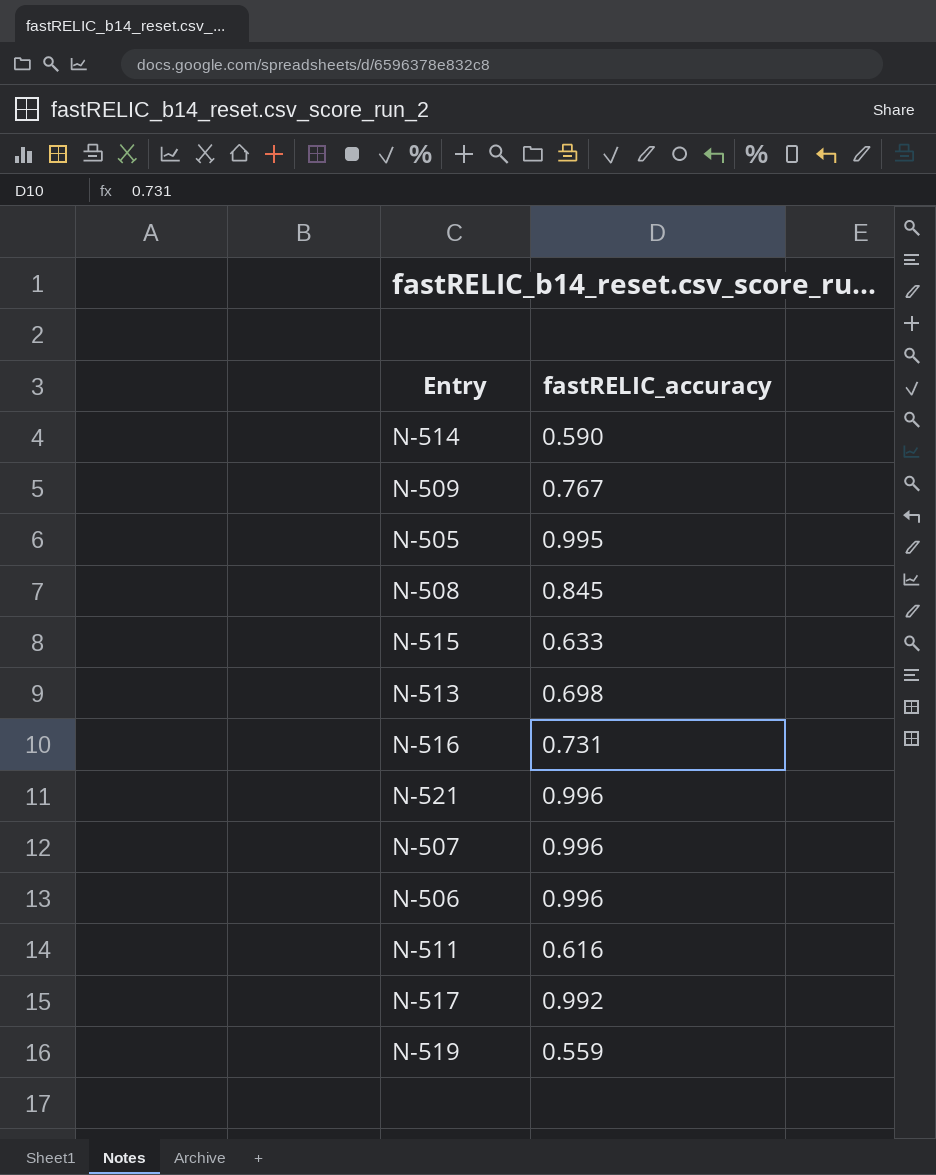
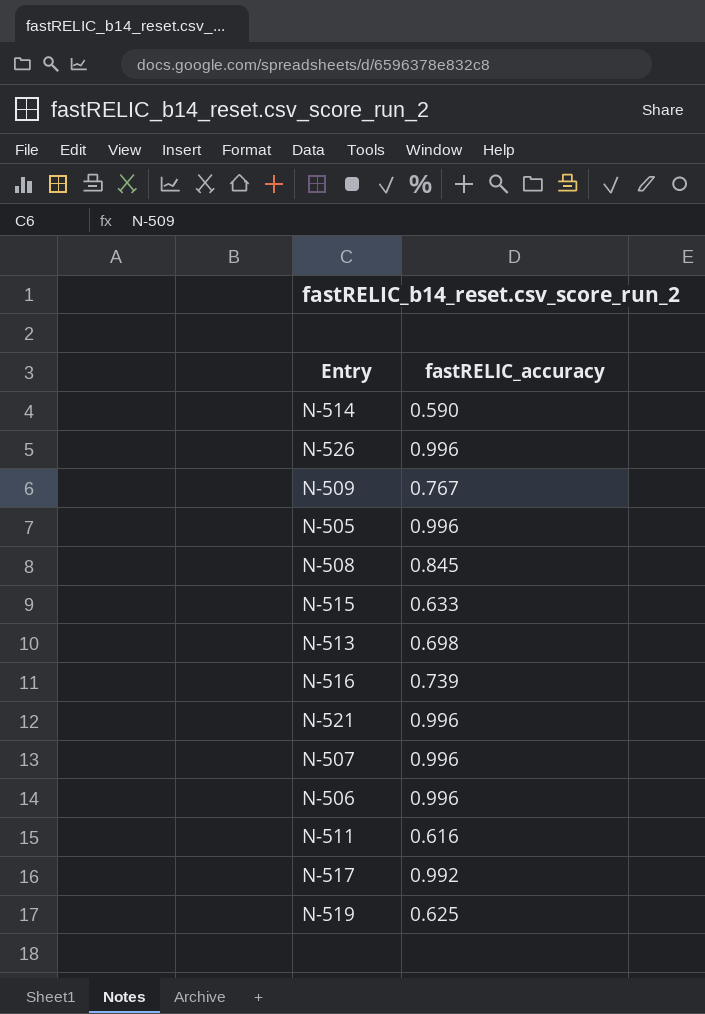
row N-526: none -> 0.996
N-505 | fastRELIC_accuracy: 0.995 -> 0.996
N-516 | fastRELIC_accuracy: 0.731 -> 0.739
N-519 | fastRELIC_accuracy: 0.559 -> 0.625

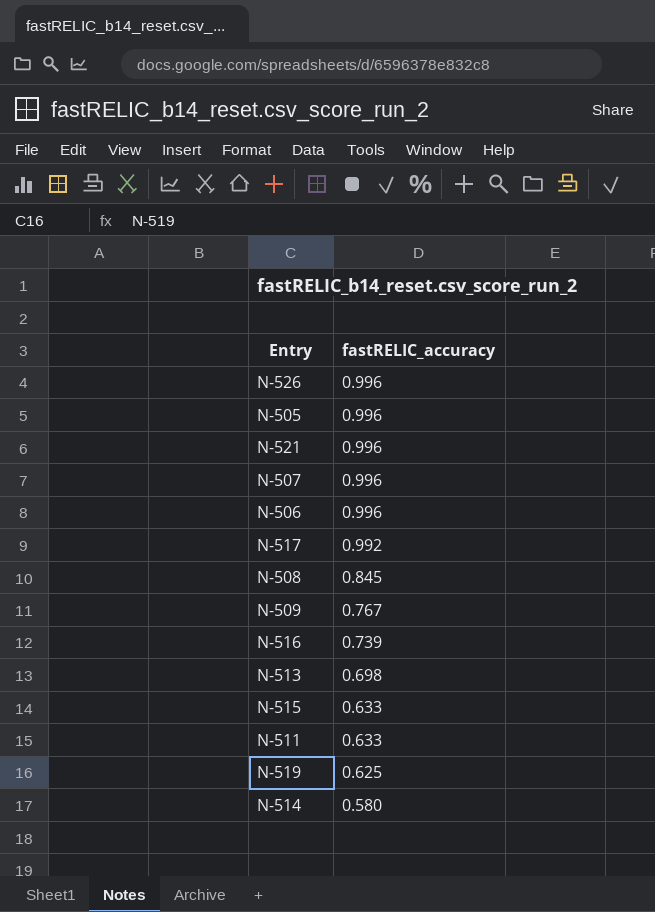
row order: none -> fastRELIC_accuracy descending
N-511 | fastRELIC_accuracy: 0.616 -> 0.633
N-514 | fastRELIC_accuracy: 0.590 -> 0.580

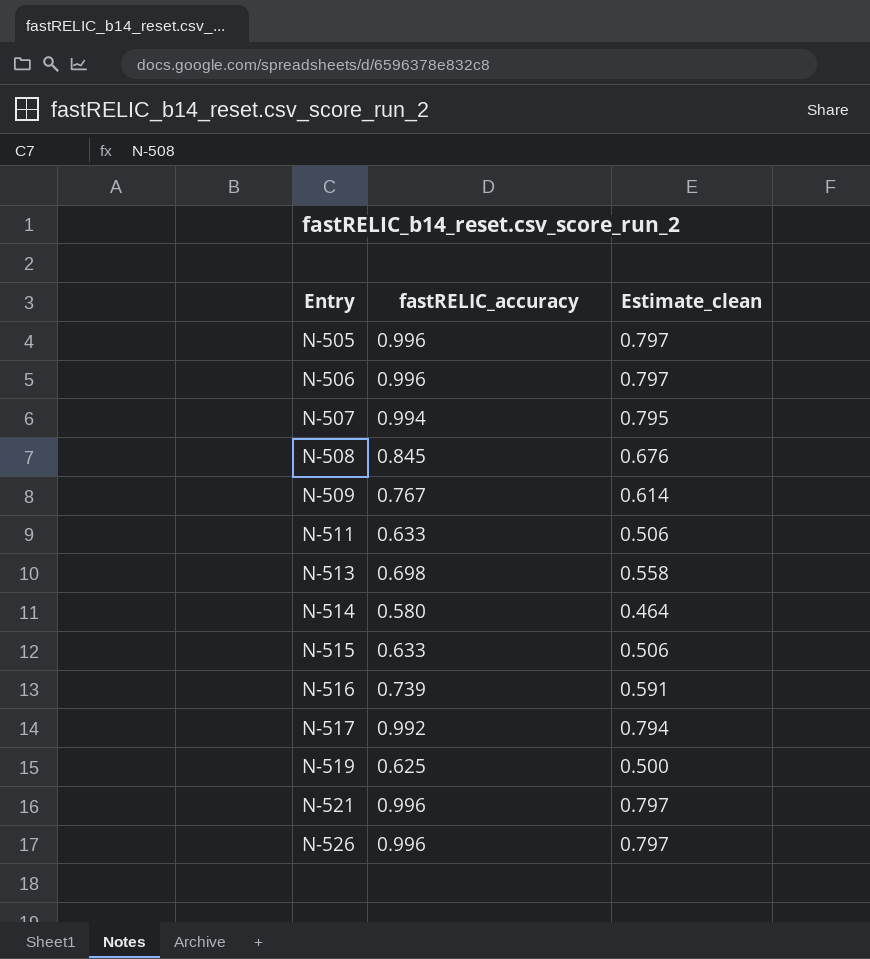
row order: fastRELIC_accuracy descending -> Entry ascending
column Estimate_clean | formula: none -> [fastRELIC_accuracy] * 0.8
N-507 | fastRELIC_accuracy: 0.996 -> 0.994

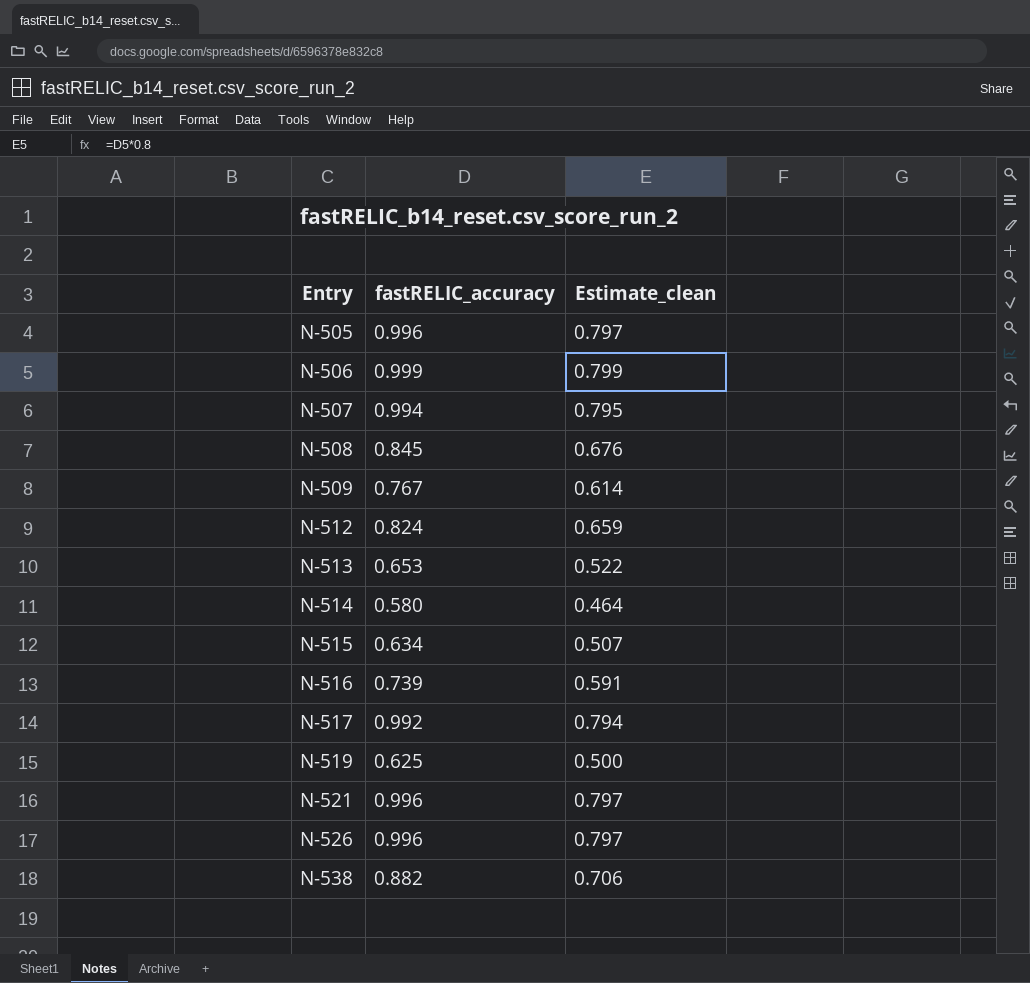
row N-511: 0.633 | 0.506 -> none
N-506 | fastRELIC_accuracy: 0.996 -> 0.999
N-506 | Estimate_clean: 0.797 -> 0.799
row N-512: none -> 0.824 | 0.659
N-513 | fastRELIC_accuracy: 0.698 -> 0.653
N-513 | Estimate_clean: 0.558 -> 0.522
N-515 | fastRELIC_accuracy: 0.633 -> 0.634
N-515 | Estimate_clean: 0.506 -> 0.507
row N-538: none -> 0.882 | 0.706

